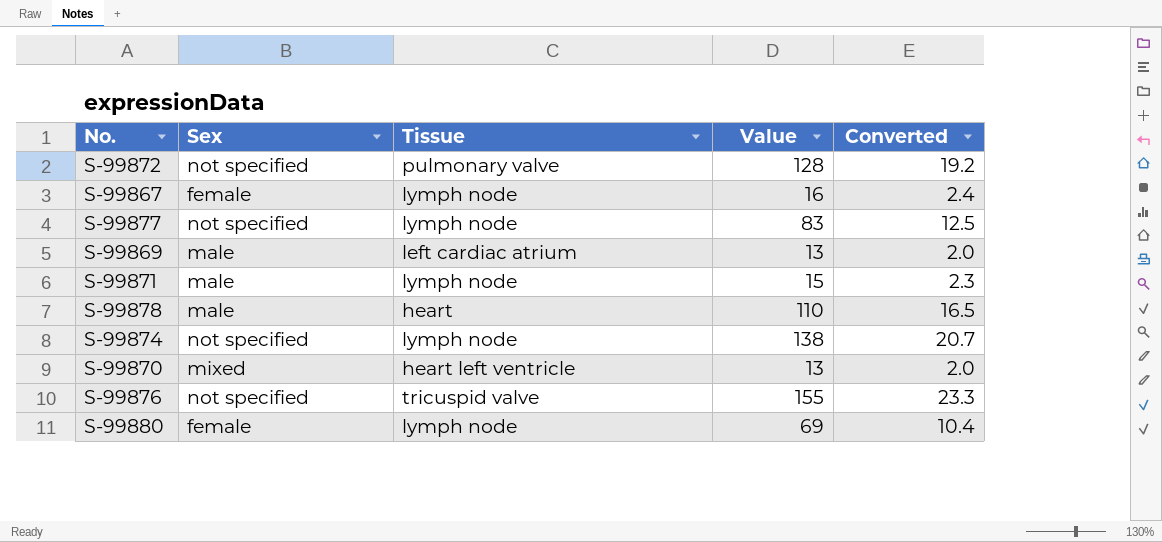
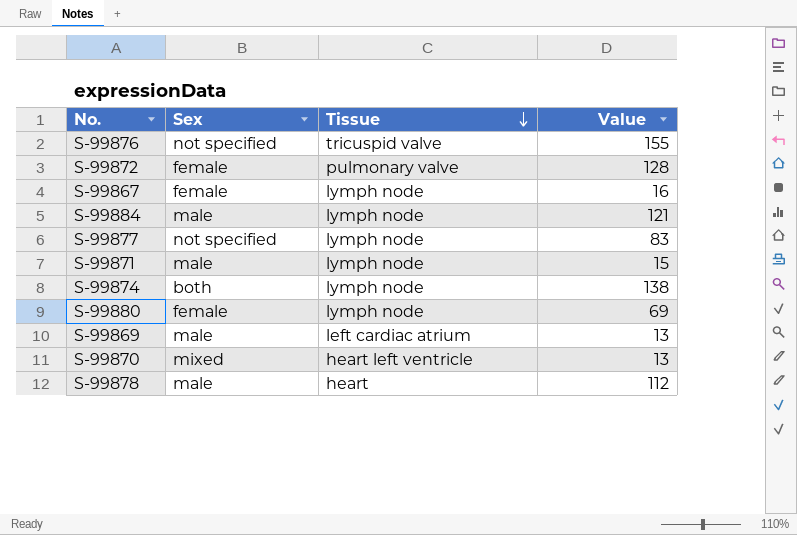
row order: none -> Tissue descending
column Converted | formula: [Value] * 0.15 -> none
S-99872 | Sex: not specified -> female
row S-99884: none -> male | lymph node | 121
S-99874 | Sex: not specified -> both
S-99878 | Value: 110 -> 112

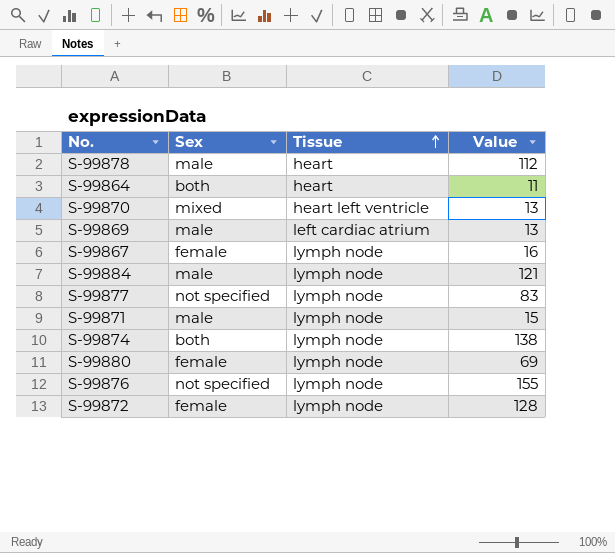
row order: Tissue descending -> Tissue ascending
row S-99864: none -> both | heart | 11
S-99876 | Tissue: tricuspid valve -> lymph node
S-99872 | Tissue: pulmonary valve -> lymph node

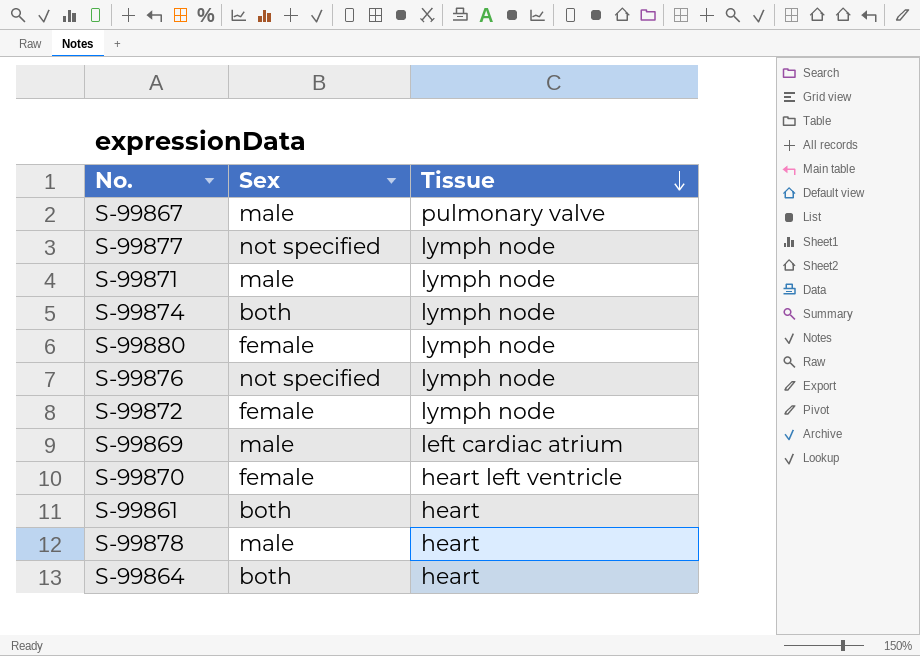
row order: Tissue ascending -> Tissue descending
column Value | position: 4 -> none
row S-99884: male | lymph node | 121 -> none
S-99867 | Sex: female -> male
S-99867 | Tissue: lymph node -> pulmonary valve
S-99870 | Sex: mixed -> female
row S-99861: none -> both | heart

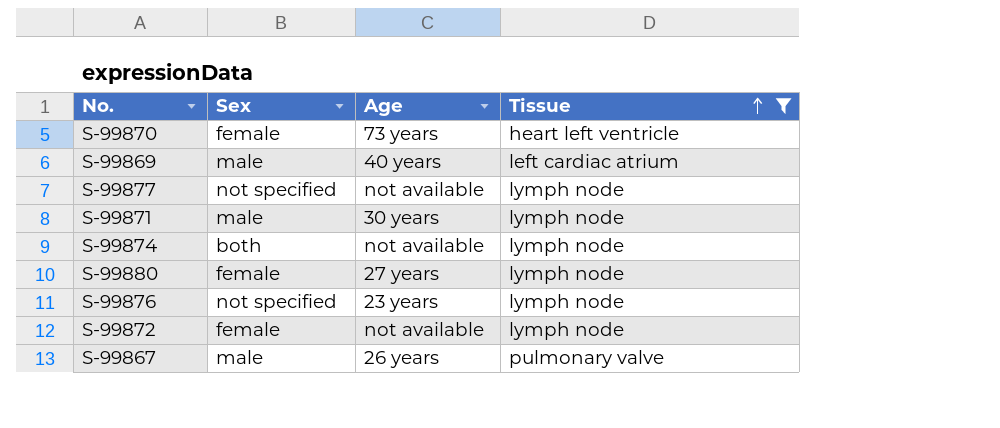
filter: none -> Tissue != heart
row order: Tissue descending -> Tissue ascending
column Age | position: none -> 3

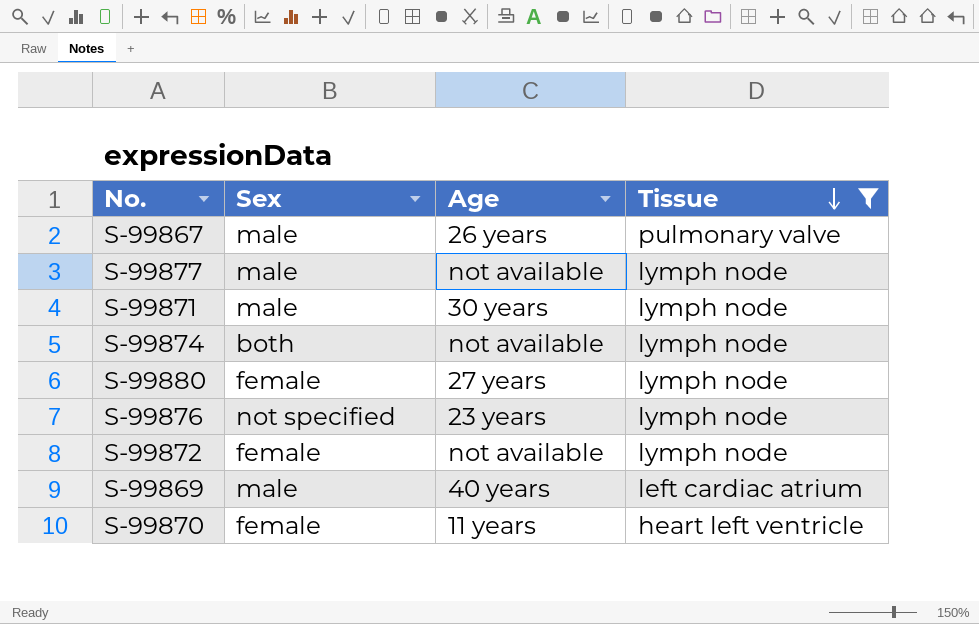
row order: Tissue ascending -> Tissue descending
S-99877 | Sex: not specified -> male
S-99870 | Age: 73 years -> 11 years

